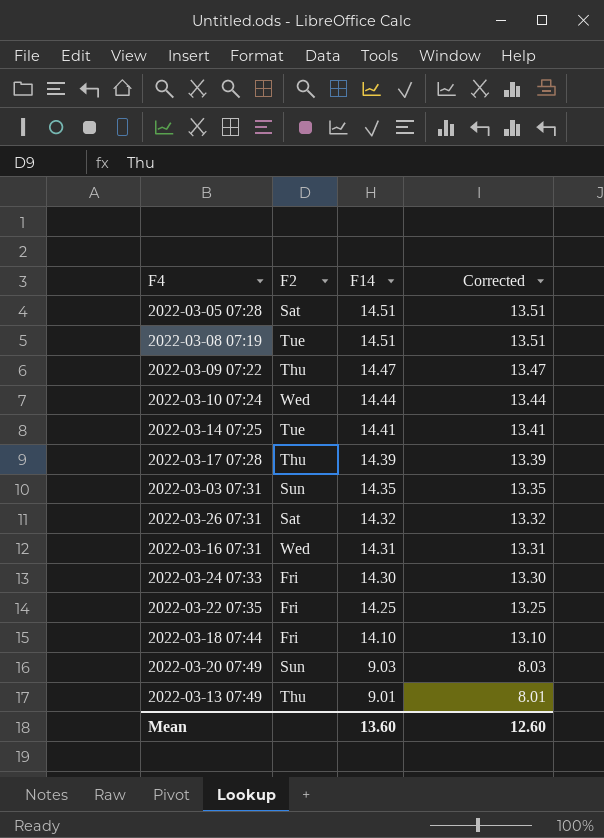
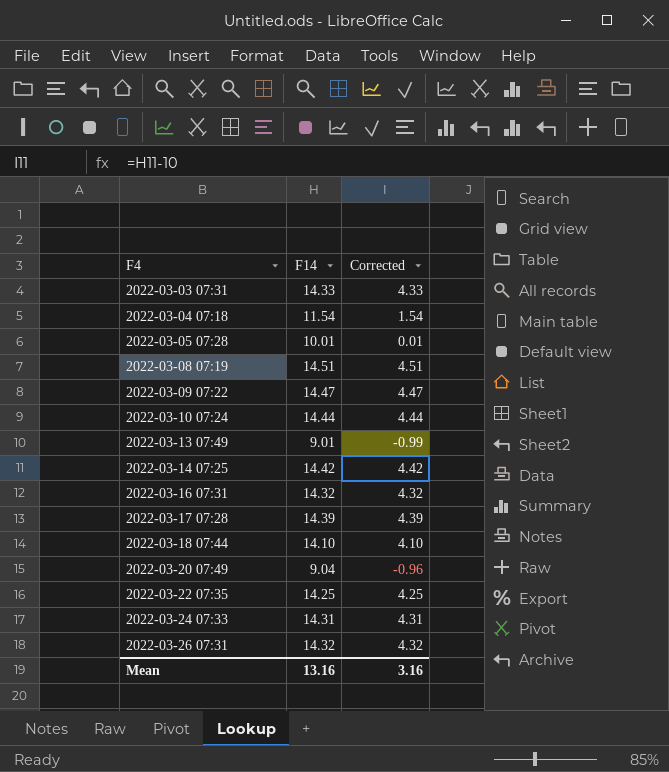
row order: F14 descending -> F4 ascending
column F2 | position: 2 -> none
column Corrected | formula: [F14] - 1 -> [F14] - 10
2022-03-03 07:31 | F14: 14.35 -> 14.33
row 2022-03-04 07:18: none -> 11.54 | 1.54
2022-03-05 07:28 | F14: 14.51 -> 10.01
2022-03-14 07:25 | F14: 14.41 -> 14.42
2022-03-16 07:31 | F14: 14.31 -> 14.32
2022-03-20 07:49 | F14: 9.03 -> 9.04
2022-03-24 07:33 | F14: 14.30 -> 14.31
Mean | F14: 13.60 -> 13.16
Mean | Corrected: 12.60 -> 3.16

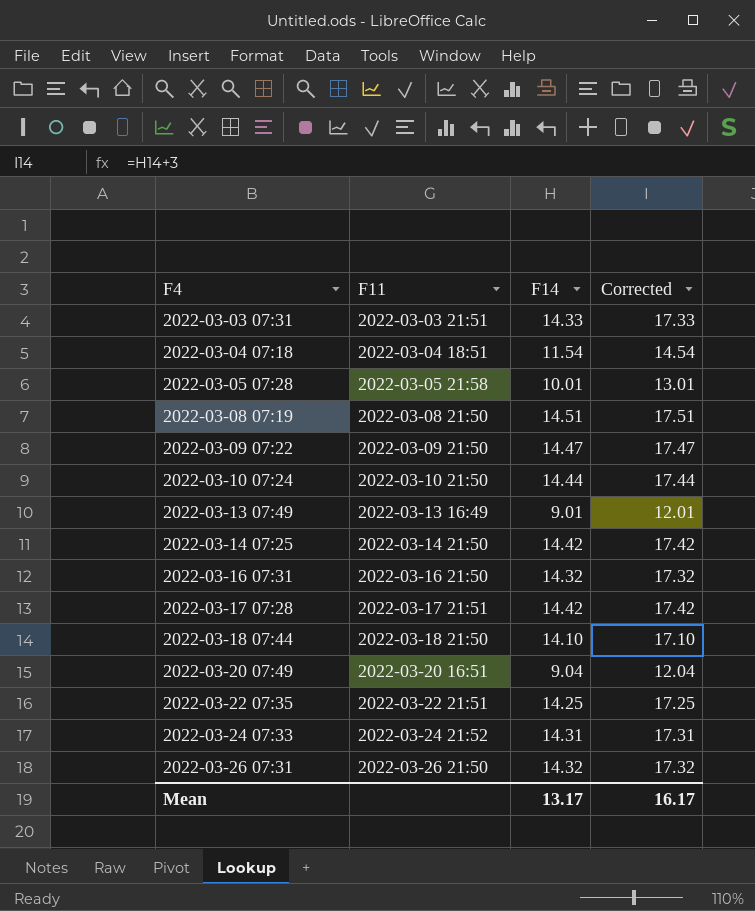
column F11 | position: none -> 2
column Corrected | formula: [F14] - 10 -> [F14] + 3
2022-03-17 07:28 | F14: 14.39 -> 14.42
Mean | F14: 13.16 -> 13.17
Mean | Corrected: 3.16 -> 16.17

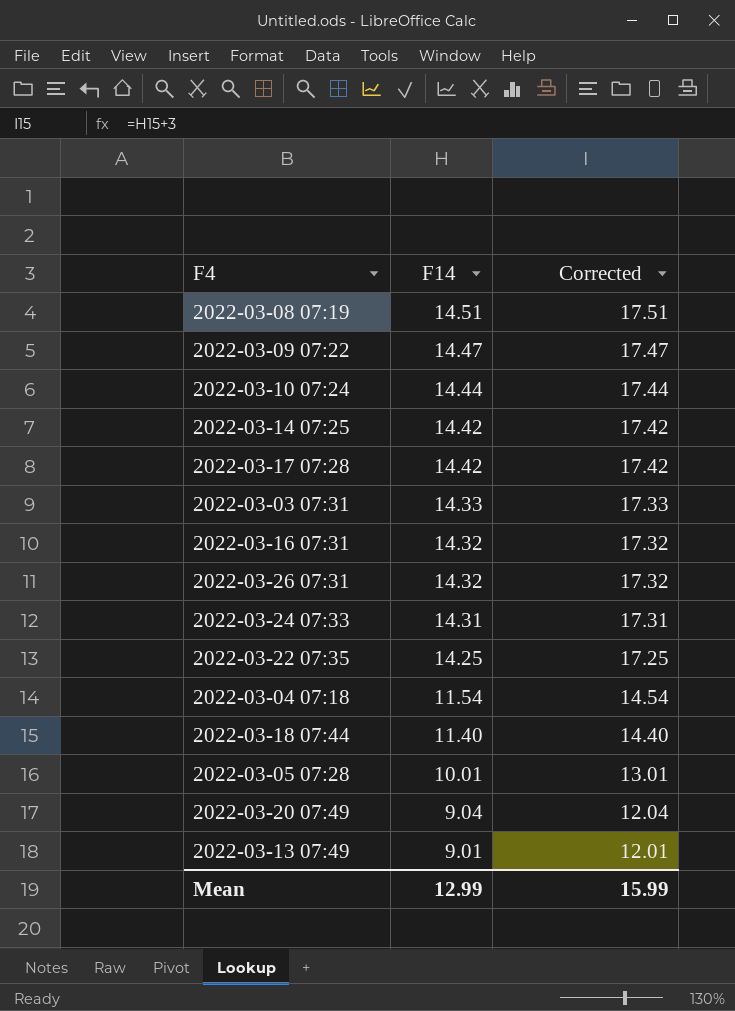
row order: F4 ascending -> F14 descending
column F11 | position: 2 -> none
2022-03-18 07:44 | F14: 14.10 -> 11.40
2022-03-18 07:44 | Corrected: 17.10 -> 14.40
Mean | F14: 13.17 -> 12.99
Mean | Corrected: 16.17 -> 15.99

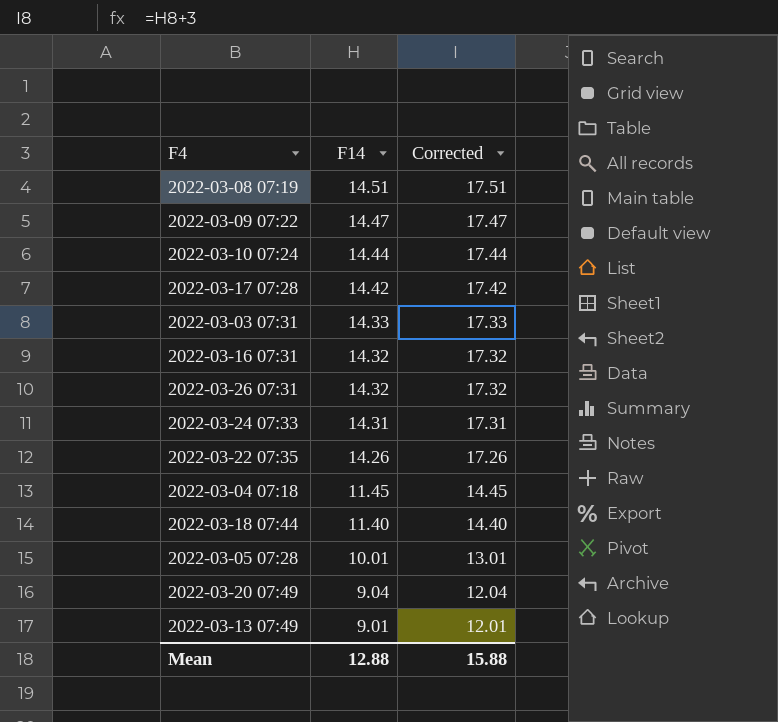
row 2022-03-14 07:25: 14.42 | 17.42 -> none
2022-03-22 07:35 | F14: 14.25 -> 14.26
2022-03-22 07:35 | Corrected: 17.25 -> 17.26
2022-03-04 07:18 | F14: 11.54 -> 11.45
2022-03-04 07:18 | Corrected: 14.54 -> 14.45
Mean | F14: 12.99 -> 12.88
Mean | Corrected: 15.99 -> 15.88

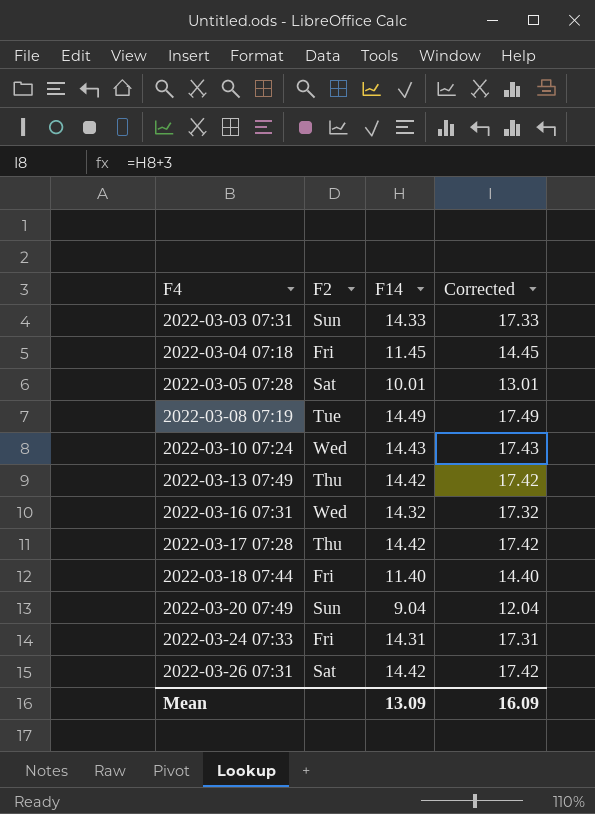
row order: F14 descending -> F4 ascending
column F2 | position: none -> 2
row 2022-03-09 07:22: 14.47 | 17.47 -> none
row 2022-03-22 07:35: 14.26 | 17.26 -> none
2022-03-08 07:19 | F14: 14.51 -> 14.49
2022-03-08 07:19 | Corrected: 17.51 -> 17.49
2022-03-10 07:24 | F14: 14.44 -> 14.43
2022-03-10 07:24 | Corrected: 17.44 -> 17.43
2022-03-13 07:49 | F14: 9.01 -> 14.42
2022-03-13 07:49 | Corrected: 12.01 -> 17.42
2022-03-26 07:31 | F14: 14.32 -> 14.42
2022-03-26 07:31 | Corrected: 17.32 -> 17.42
Mean | F14: 12.88 -> 13.09
Mean | Corrected: 15.88 -> 16.09

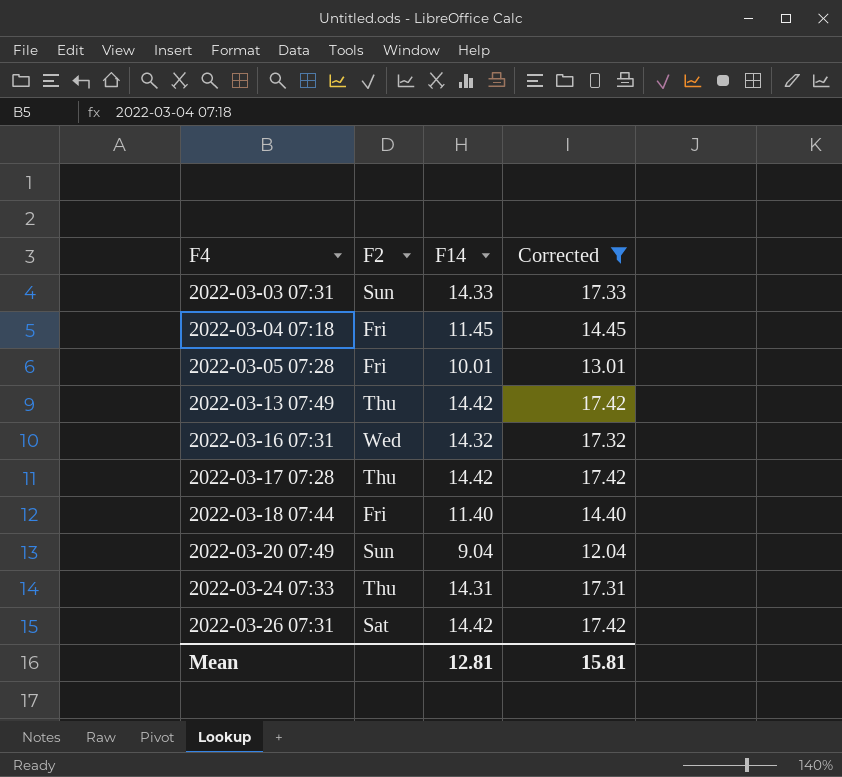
filter: none -> Corrected <= 17.42
2022-03-05 07:28 | F2: Sat -> Fri
2022-03-24 07:33 | F2: Fri -> Thu
Mean | F14: 13.09 -> 12.81
Mean | Corrected: 16.09 -> 15.81

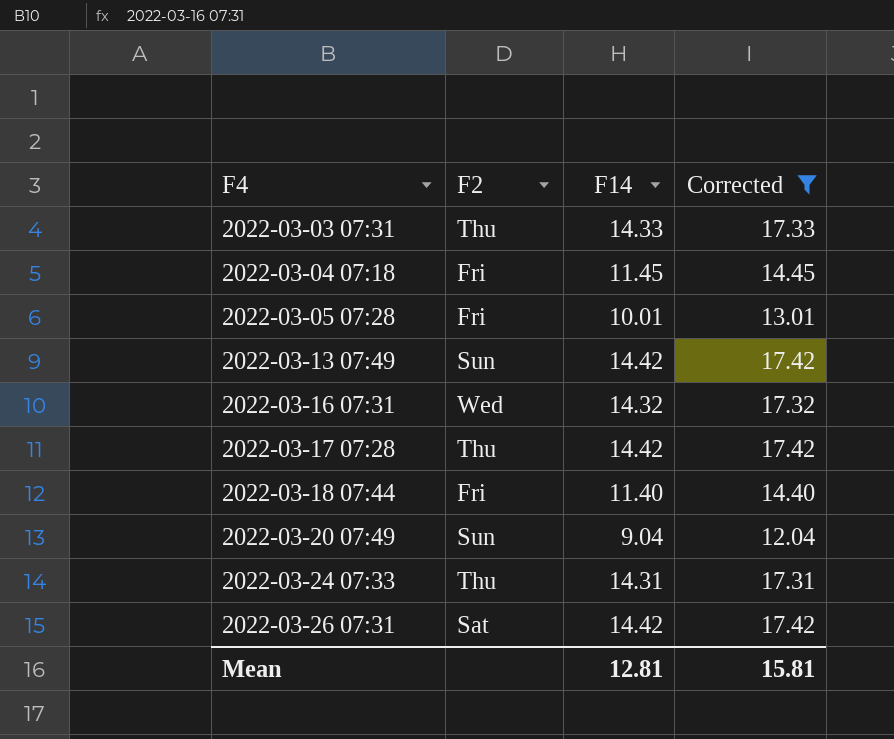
2022-03-03 07:31 | F2: Sun -> Thu
2022-03-13 07:49 | F2: Thu -> Sun

